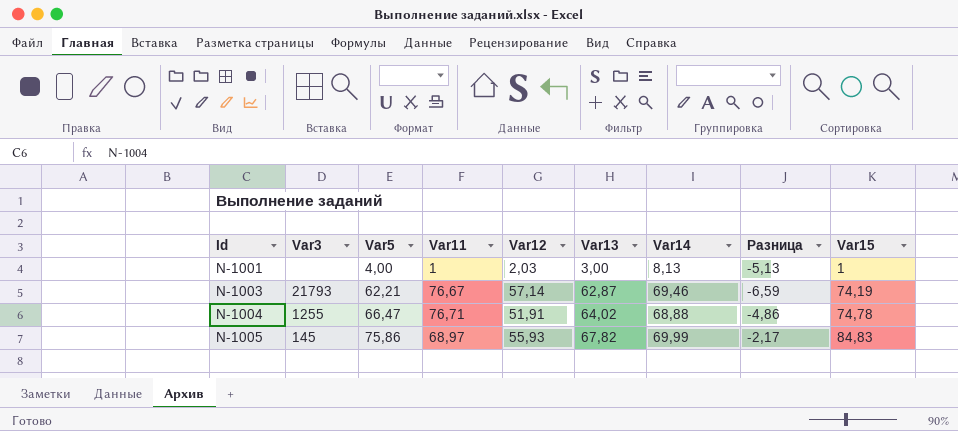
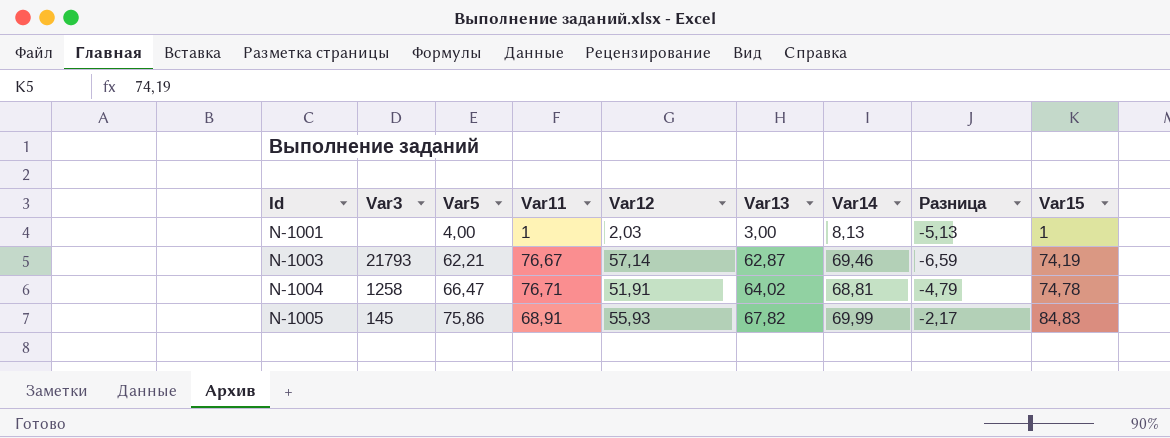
N-1004 | Var3: 1255 -> 1258
N-1004 | Var14: 68,88 -> 68,81
N-1004 | Разница: -4,86 -> -4,79
N-1005 | Var11: 68,97 -> 68,91

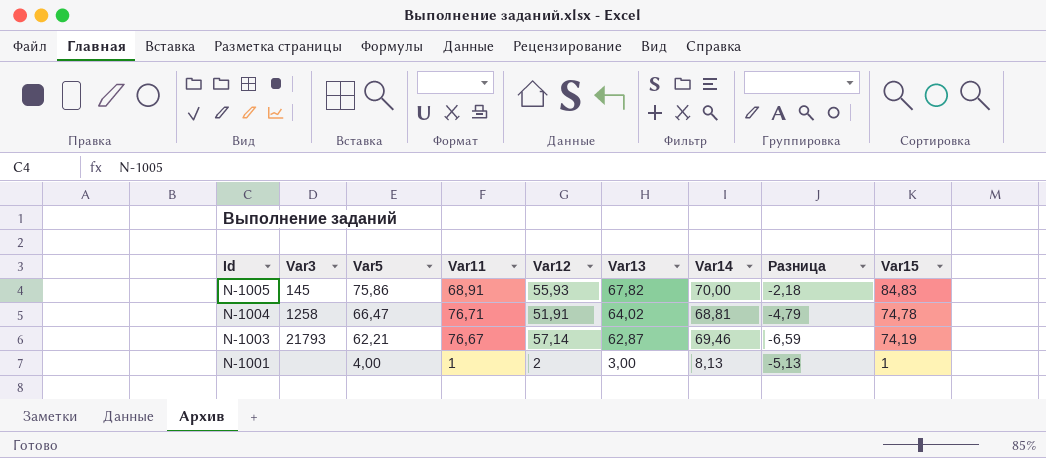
row order: Id ascending -> Id descending
N-1005 | Var14: 69,99 -> 70,00
N-1005 | Разница: -2,17 -> -2,18
N-1001 | Var12: 2,03 -> 2

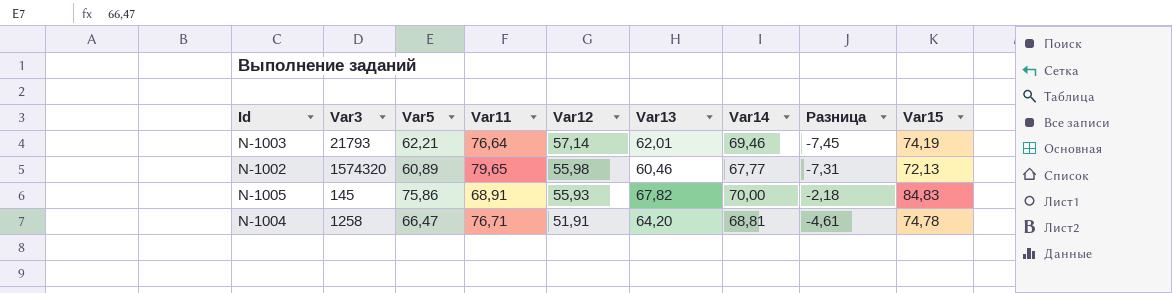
row order: Id descending -> Var12 descending
row N-1001: none | 4,00 | 1 | 2 | 3,00 | 8,13 | -5,13 | 1 -> none
N-1003 | Var11: 76,67 -> 76,64
N-1003 | Var13: 62,87 -> 62,01
N-1003 | Разница: -6,59 -> -7,45
row N-1002: none -> 1574320 | 60,89 | 79,65 | 55,98 | 60,46 | 67,77 | -7,31 | 72,13
N-1004 | Var13: 64,02 -> 64,20
N-1004 | Разница: -4,79 -> -4,61

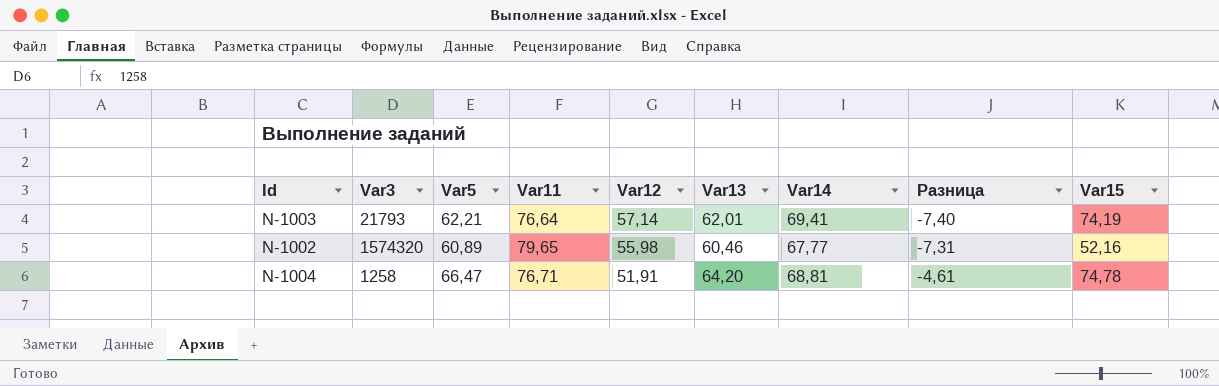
row N-1005: 145 | 75,86 | 68,91 | 55,93 | 67,82 | 70,00 | -2,18 | 84,83 -> none
N-1003 | Var14: 69,46 -> 69,41
N-1003 | Разница: -7,45 -> -7,40
N-1002 | Var15: 72,13 -> 52,16

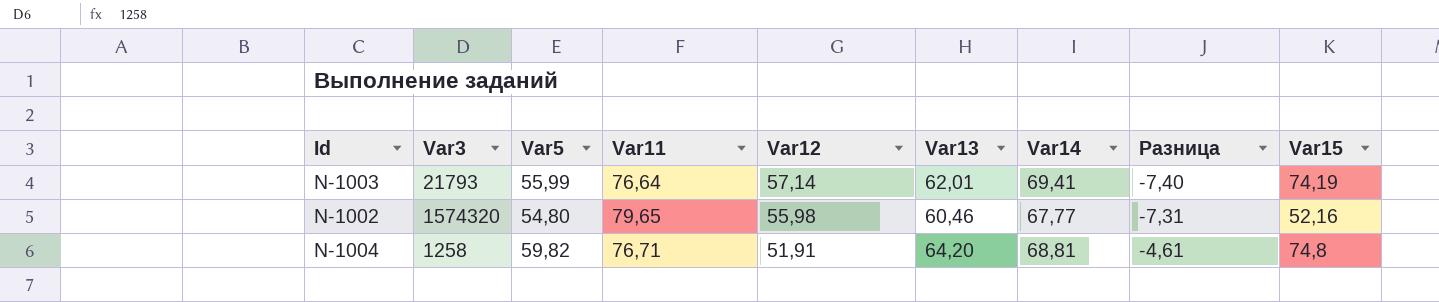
N-1003 | Var5: 62,21 -> 55,99
N-1002 | Var5: 60,89 -> 54,80
N-1004 | Var5: 66,47 -> 59,82
N-1004 | Var15: 74,78 -> 74,8

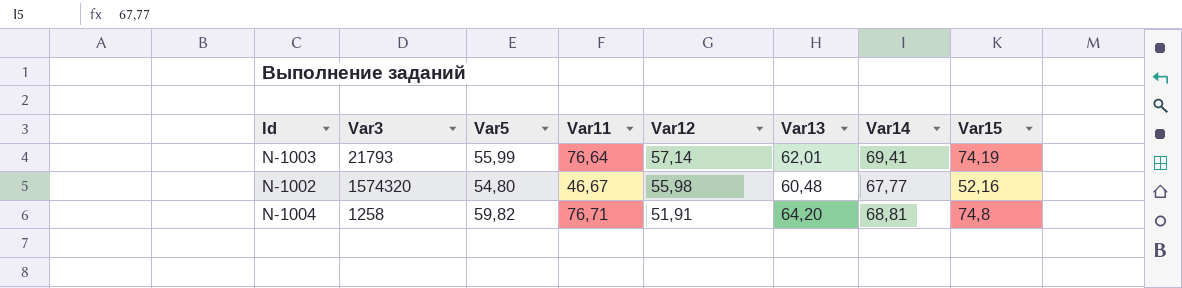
column Разница | formula: [Var13] - [Var14] -> none
N-1002 | Var11: 79,65 -> 46,67
N-1002 | Var13: 60,46 -> 60,48

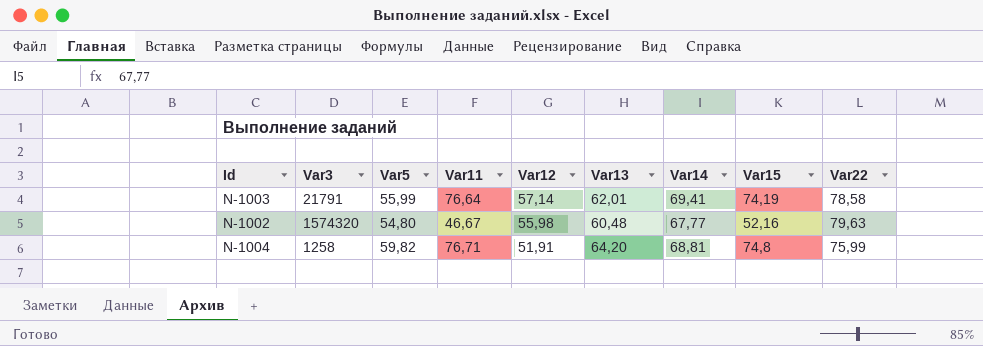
column Var22 | position: none -> 9
N-1003 | Var3: 21793 -> 21791

